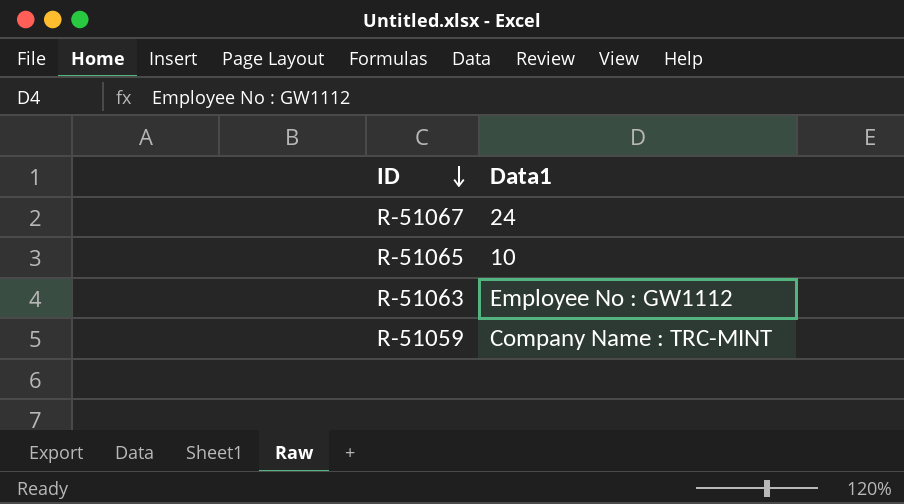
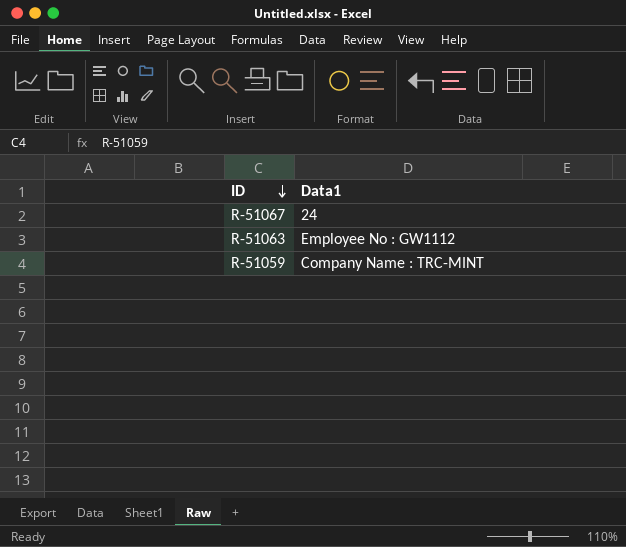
row R-51065: 10 -> none

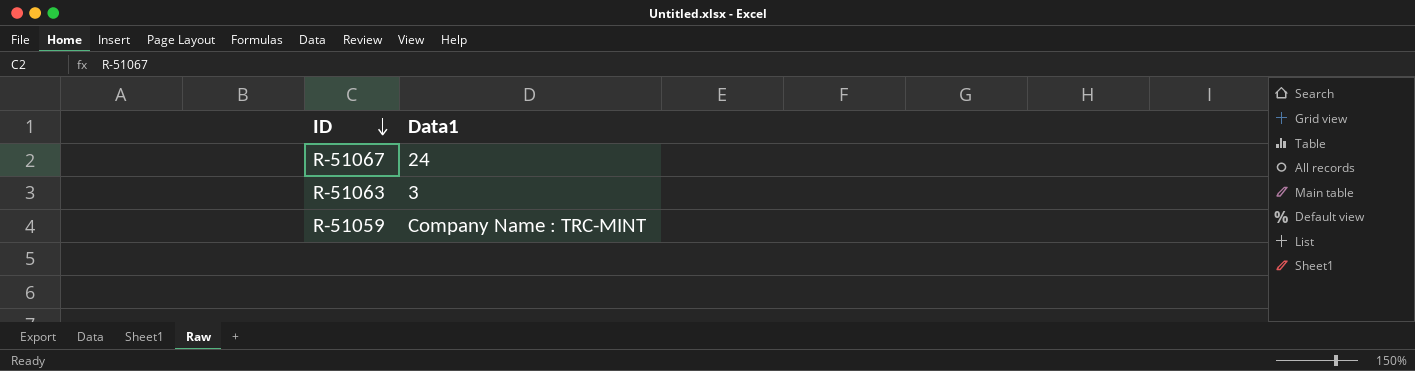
R-51063 | Data1: Employee No : GW1112 -> 3

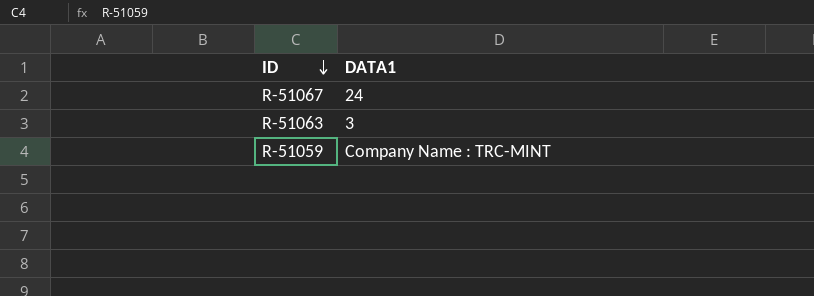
column name: Data1 -> DATA1

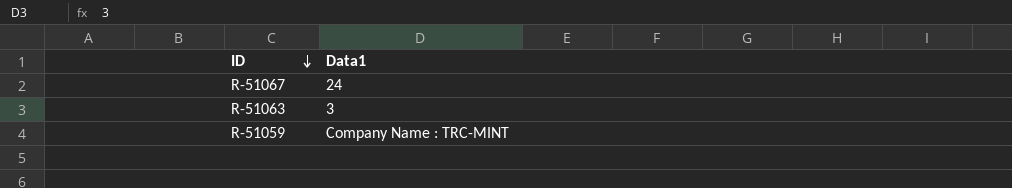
column name: DATA1 -> Data1

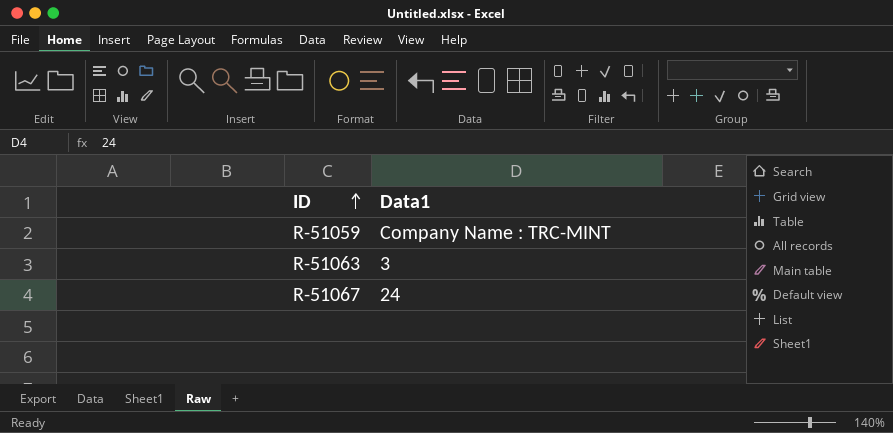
row order: ID descending -> ID ascending

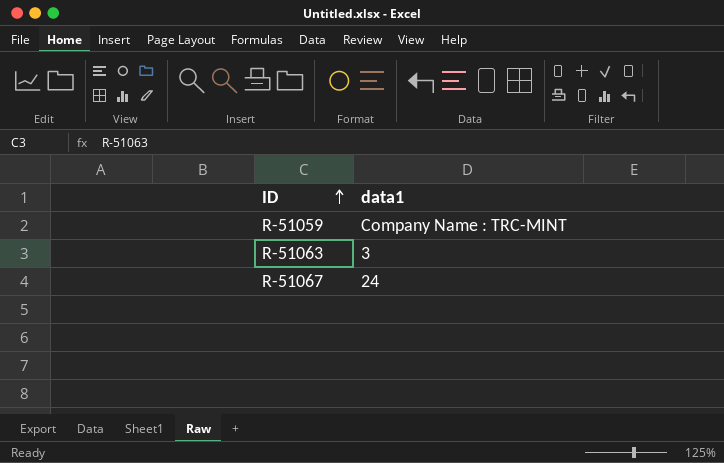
column name: Data1 -> data1

